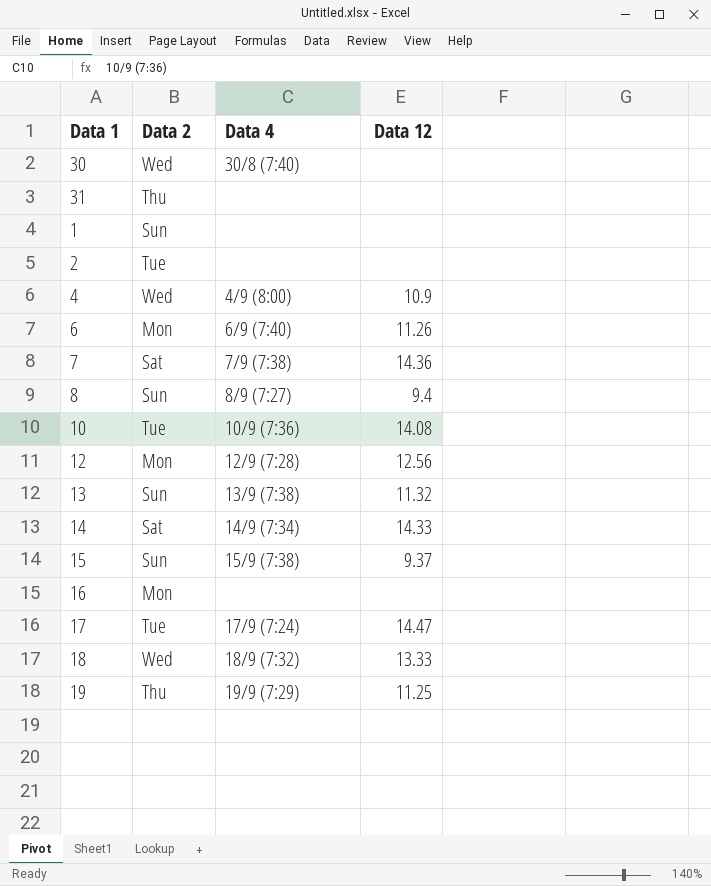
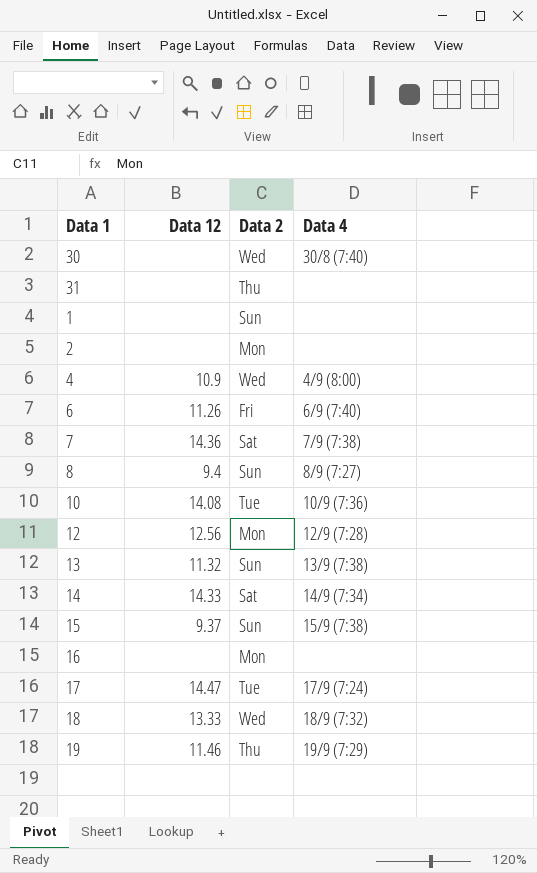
column Data 12 | position: 4 -> 2
2 | Data 2: Tue -> Mon
6 | Data 2: Mon -> Fri
19 | Data 12: 11.25 -> 11.46

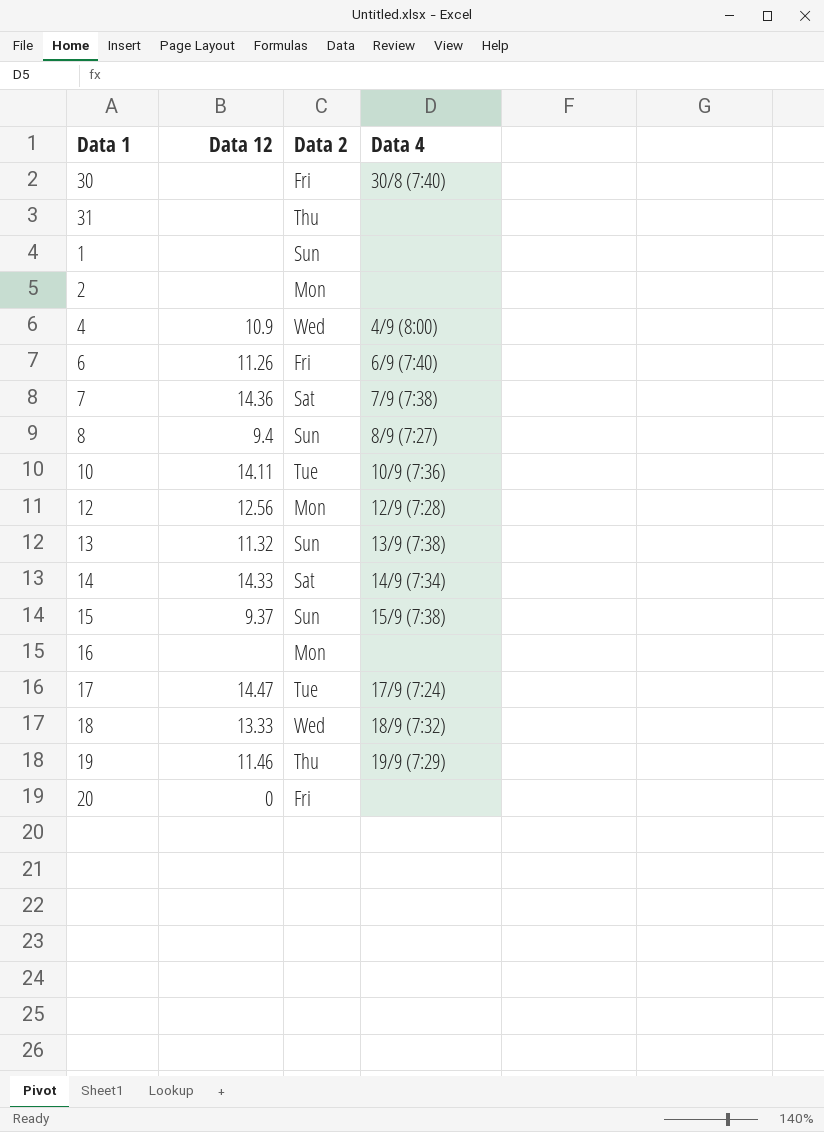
30 | Data 2: Wed -> Fri
10 | Data 12: 14.08 -> 14.11
row 20: none -> 0 | Fri | none

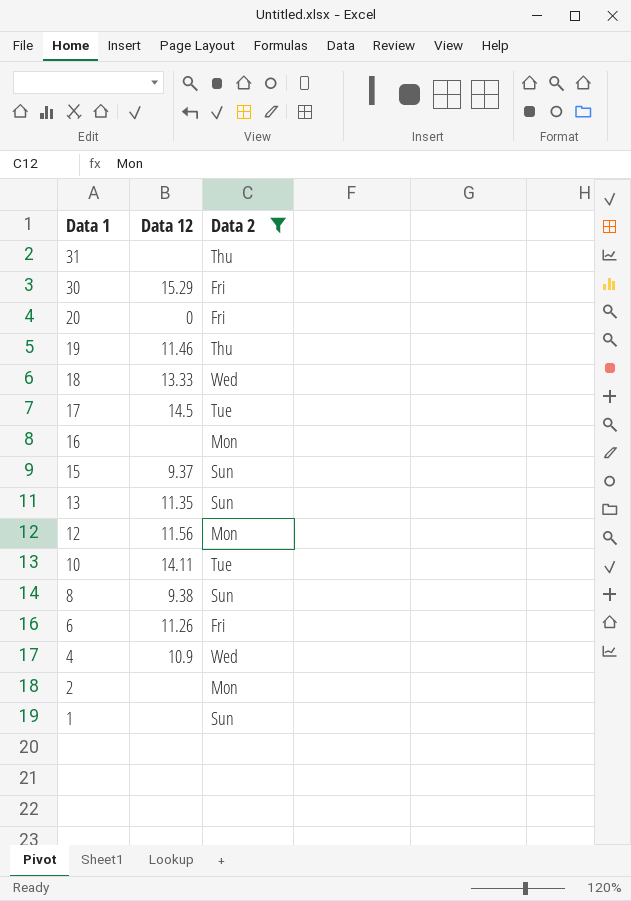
filter: none -> Data 2 != Sat
row order: none -> Data 1 descending
column Data 4 | position: 4 -> none
30 | Data 12: none -> 15.29
17 | Data 12: 14.47 -> 14.5
13 | Data 12: 11.32 -> 11.35
12 | Data 12: 12.56 -> 11.56
8 | Data 12: 9.4 -> 9.38

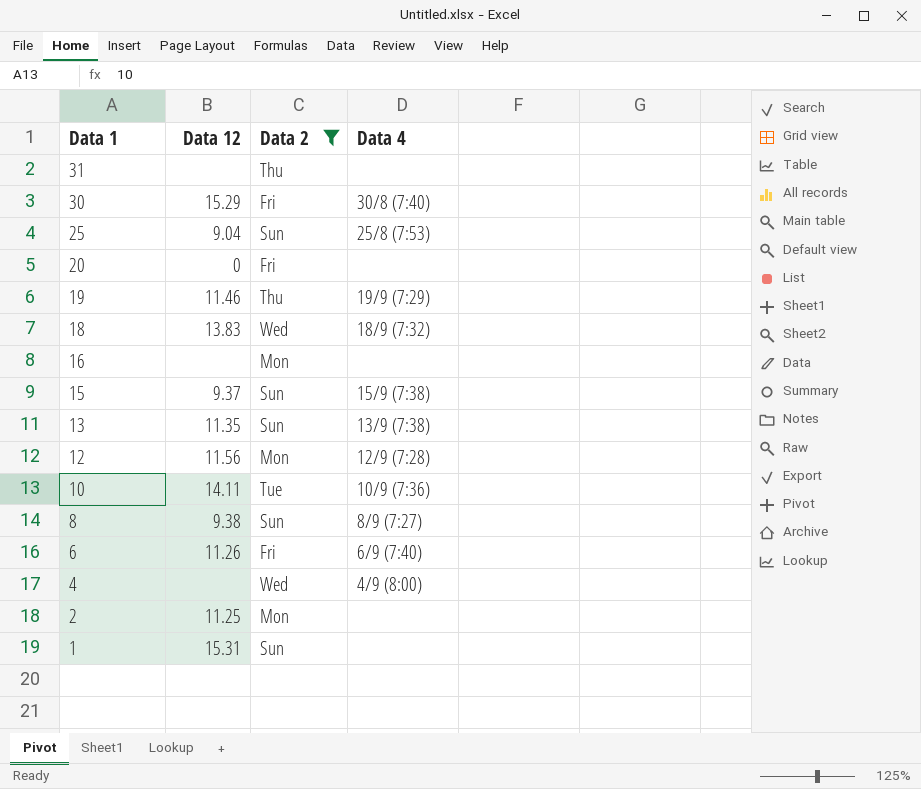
column Data 4 | position: none -> 4
row 17: 14.5 | Tue -> none
row 25: none -> 9.04 | Sun | 25/8 (7:53)
18 | Data 12: 13.33 -> 13.83
4 | Data 12: 10.9 -> none
2 | Data 12: none -> 11.25
1 | Data 12: none -> 15.31

